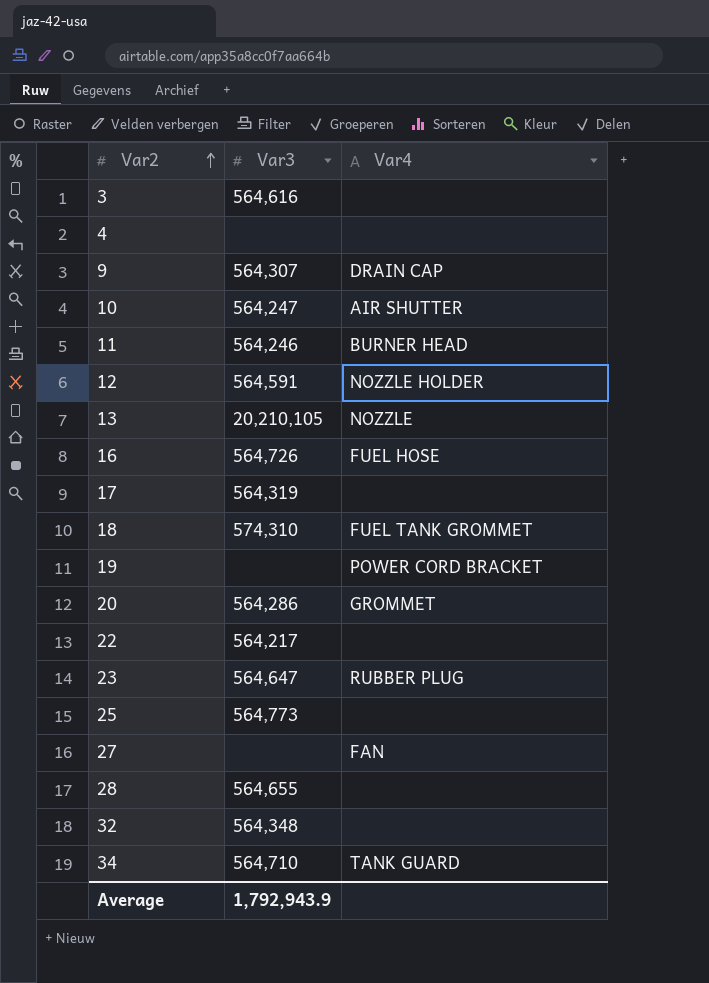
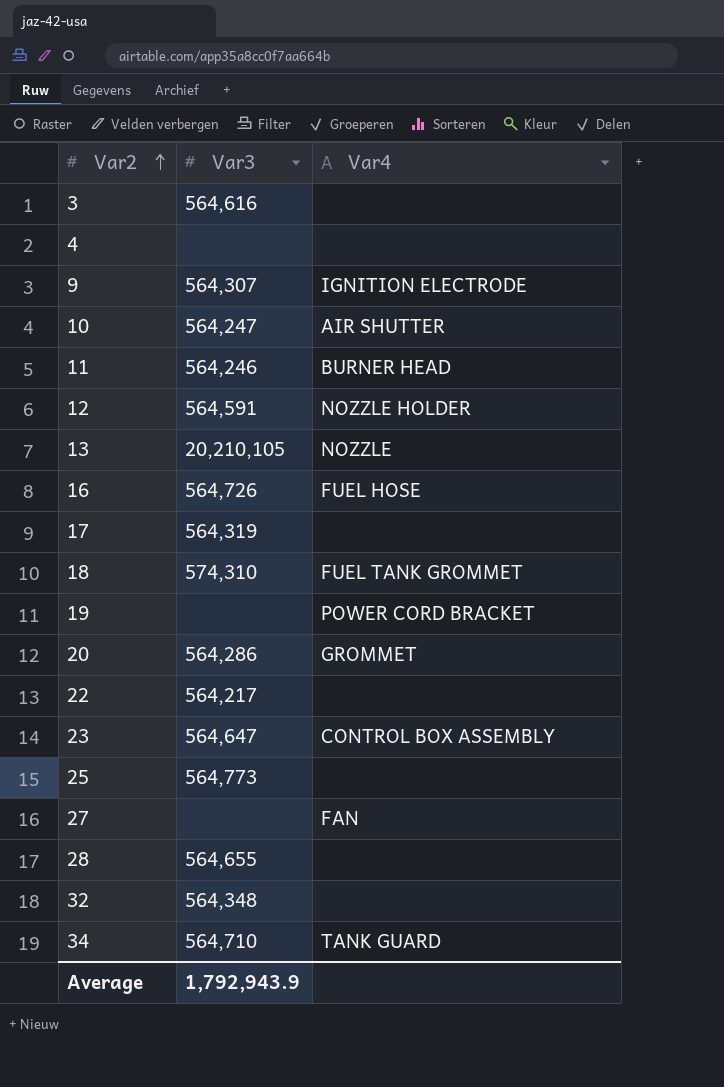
9 | Var4: DRAIN CAP -> IGNITION ELECTRODE
23 | Var4: RUBBER PLUG -> CONTROL BOX ASSEMBLY

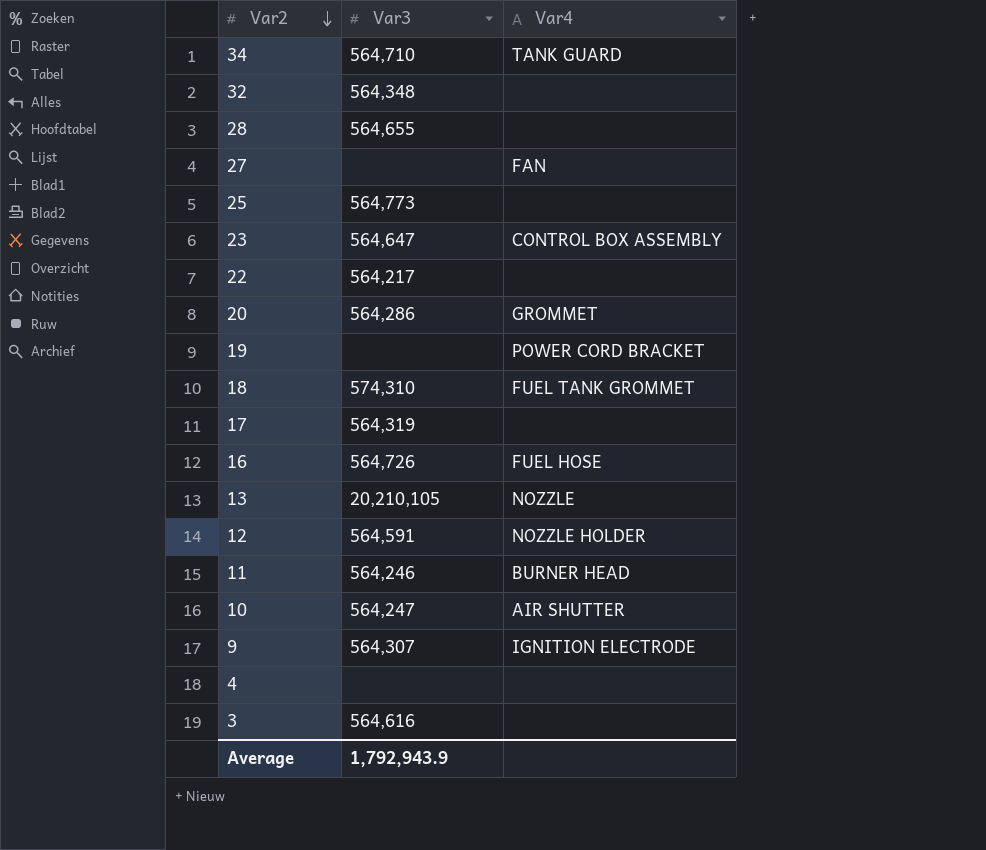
row order: Var2 ascending -> Var2 descending

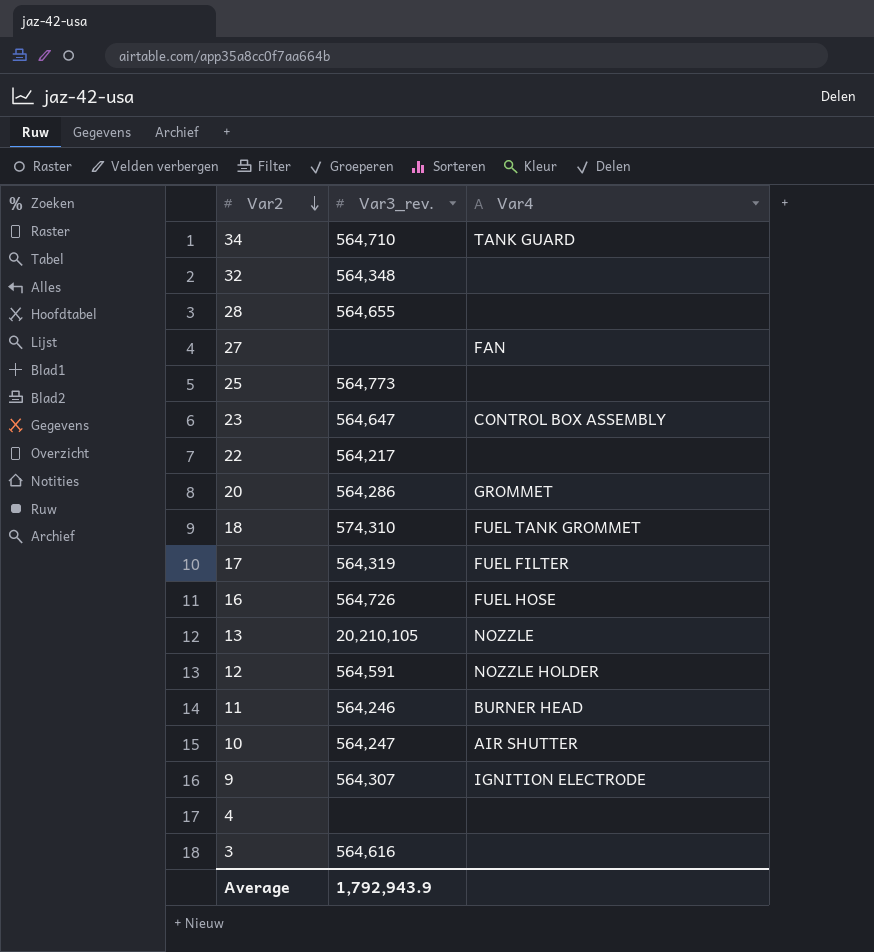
column name: Var3 -> Var3_rev.
row 19: none | POWER CORD BRACKET -> none
17 | Var4: none -> FUEL FILTER

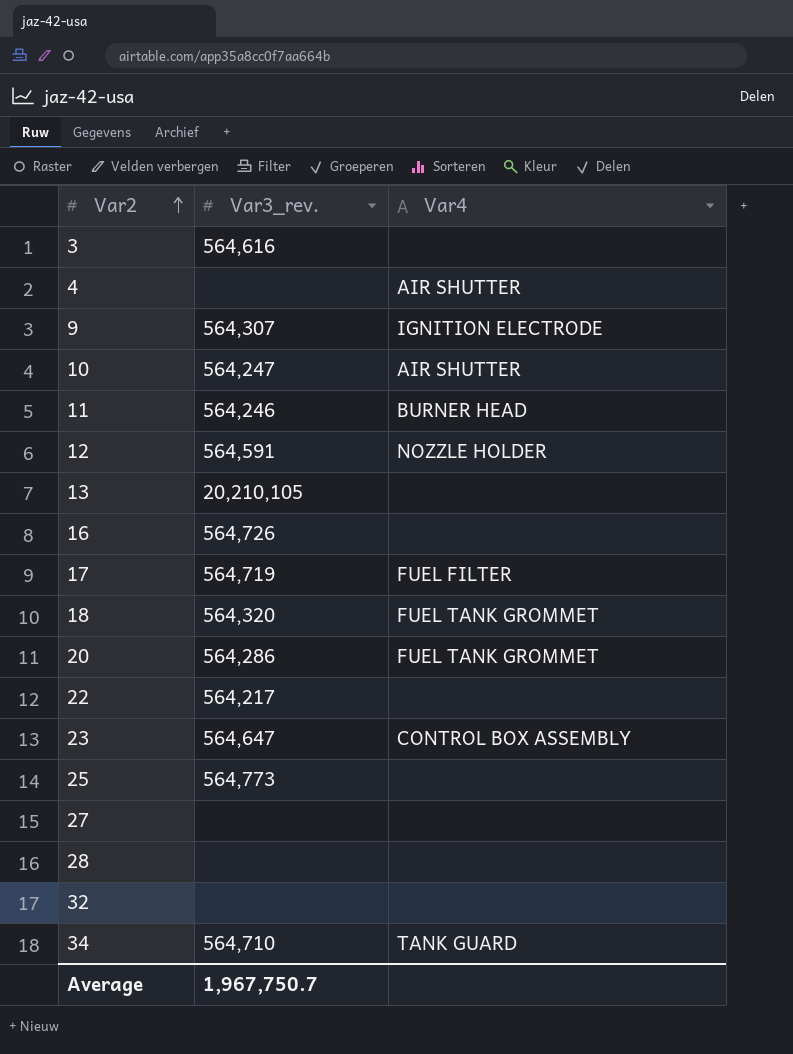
row order: Var2 descending -> Var2 ascending
4 | Var4: none -> AIR SHUTTER
13 | Var4: NOZZLE -> none
16 | Var4: FUEL HOSE -> none
17 | Var3_rev.: 564,319 -> 564,719
18 | Var3_rev.: 574,310 -> 564,320
20 | Var4: GROMMET -> FUEL TANK GROMMET
27 | Var4: FAN -> none
28 | Var3_rev.: 564,655 -> none
32 | Var3_rev.: 564,348 -> none
Average | Var3_rev.: 1,792,943.9 -> 1,967,750.7

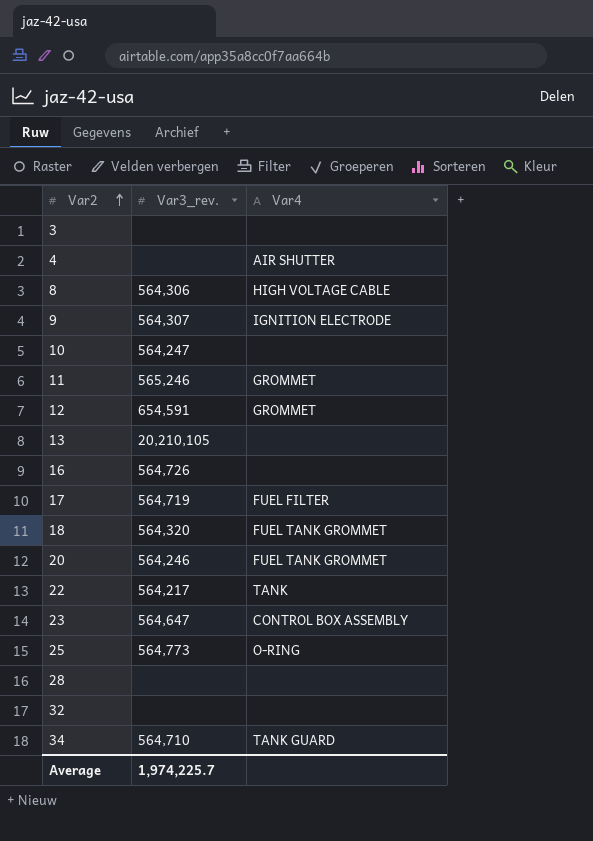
row 27: none | none -> none
3 | Var3_rev.: 564,616 -> none
row 8: none -> 564,306 | HIGH VOLTAGE CABLE
10 | Var4: AIR SHUTTER -> none
11 | Var3_rev.: 564,246 -> 565,246
11 | Var4: BURNER HEAD -> GROMMET
12 | Var3_rev.: 564,591 -> 654,591
12 | Var4: NOZZLE HOLDER -> GROMMET
20 | Var3_rev.: 564,286 -> 564,246
22 | Var4: none -> TANK
25 | Var4: none -> O-RING
Average | Var3_rev.: 1,967,750.7 -> 1,974,225.7

